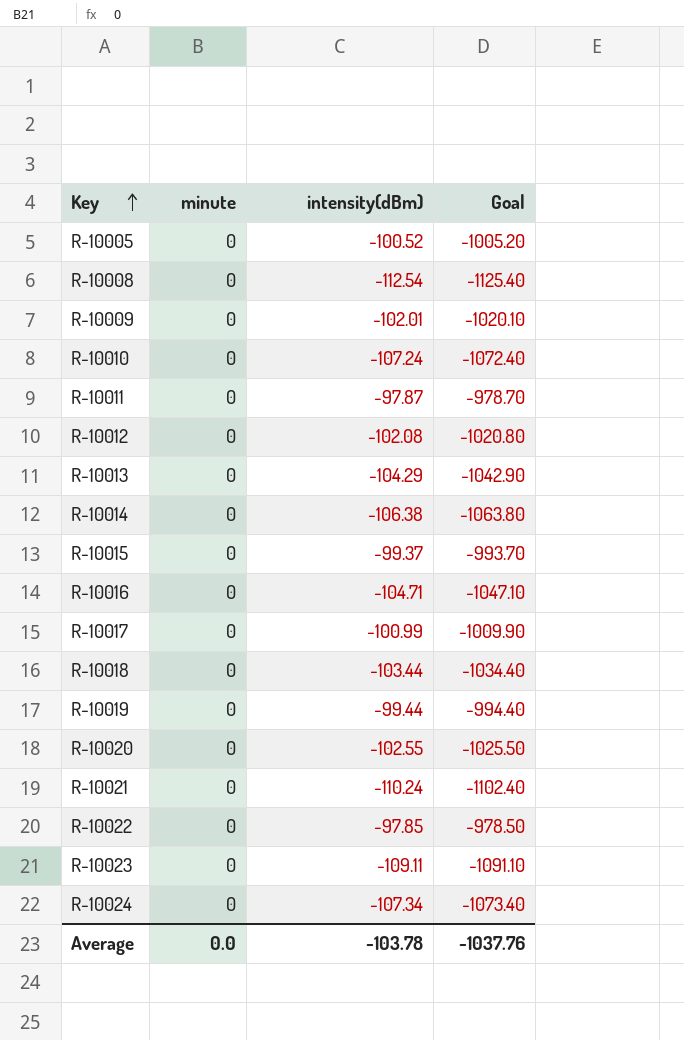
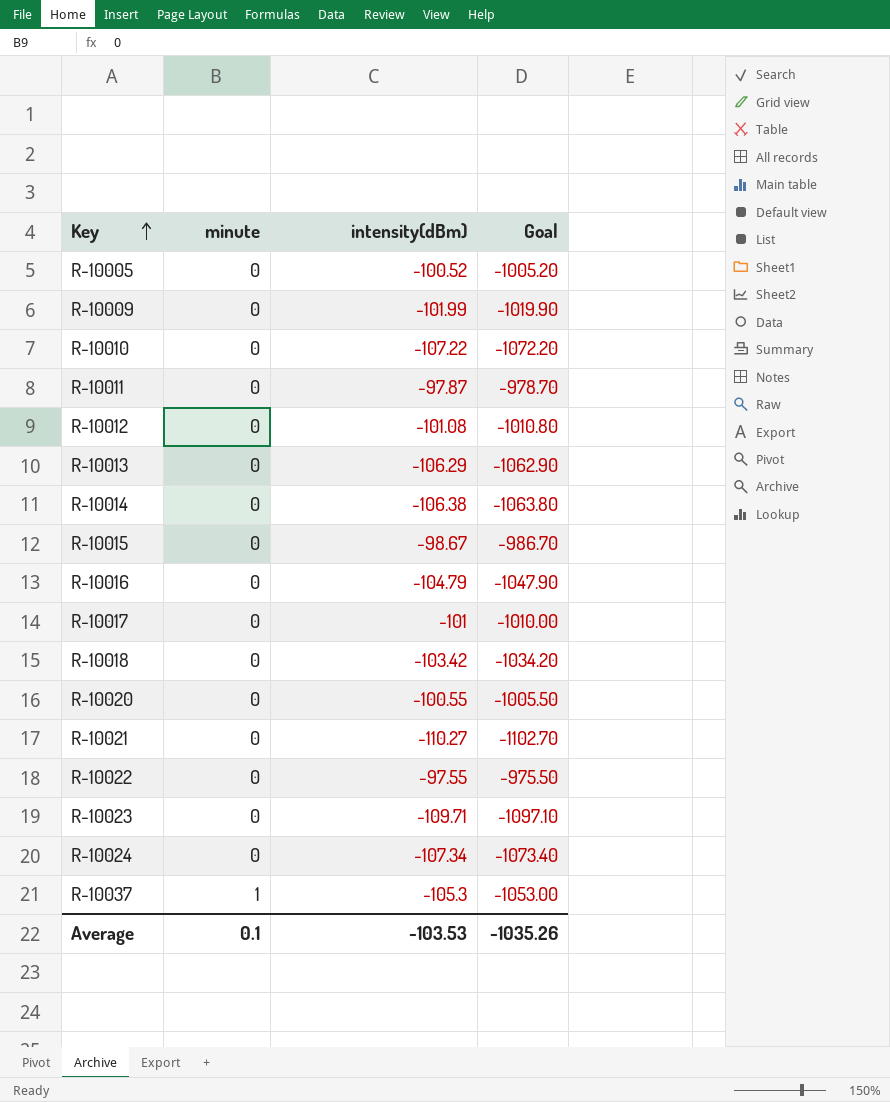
row R-10008: 0 | -112.54 | -1125.40 -> none
row R-10019: 0 | -99.44 | -994.40 -> none
R-10009 | intensity(dBm): -102.01 -> -101.99
R-10009 | Goal: -1020.10 -> -1019.90
R-10010 | intensity(dBm): -107.24 -> -107.22
R-10010 | Goal: -1072.40 -> -1072.20
R-10012 | intensity(dBm): -102.08 -> -101.08
R-10012 | Goal: -1020.80 -> -1010.80
R-10013 | intensity(dBm): -104.29 -> -106.29
R-10013 | Goal: -1042.90 -> -1062.90
R-10015 | intensity(dBm): -99.37 -> -98.67
R-10015 | Goal: -993.70 -> -986.70
R-10016 | intensity(dBm): -104.71 -> -104.79
R-10016 | Goal: -1047.10 -> -1047.90
R-10017 | intensity(dBm): -100.99 -> -101
R-10017 | Goal: -1009.90 -> -1010.00
R-10018 | intensity(dBm): -103.44 -> -103.42
R-10018 | Goal: -1034.40 -> -1034.20
R-10020 | intensity(dBm): -102.55 -> -100.55
R-10020 | Goal: -1025.50 -> -1005.50
R-10021 | intensity(dBm): -110.24 -> -110.27
R-10021 | Goal: -1102.40 -> -1102.70
R-10022 | intensity(dBm): -97.85 -> -97.55
R-10022 | Goal: -978.50 -> -975.50
R-10023 | intensity(dBm): -109.11 -> -109.71
R-10023 | Goal: -1091.10 -> -1097.10
row R-10037: none -> 1 | -105.3 | -1053.00
Average | minute: 0.0 -> 0.1
Average | intensity(dBm): -103.78 -> -103.53
Average | Goal: -1037.76 -> -1035.26

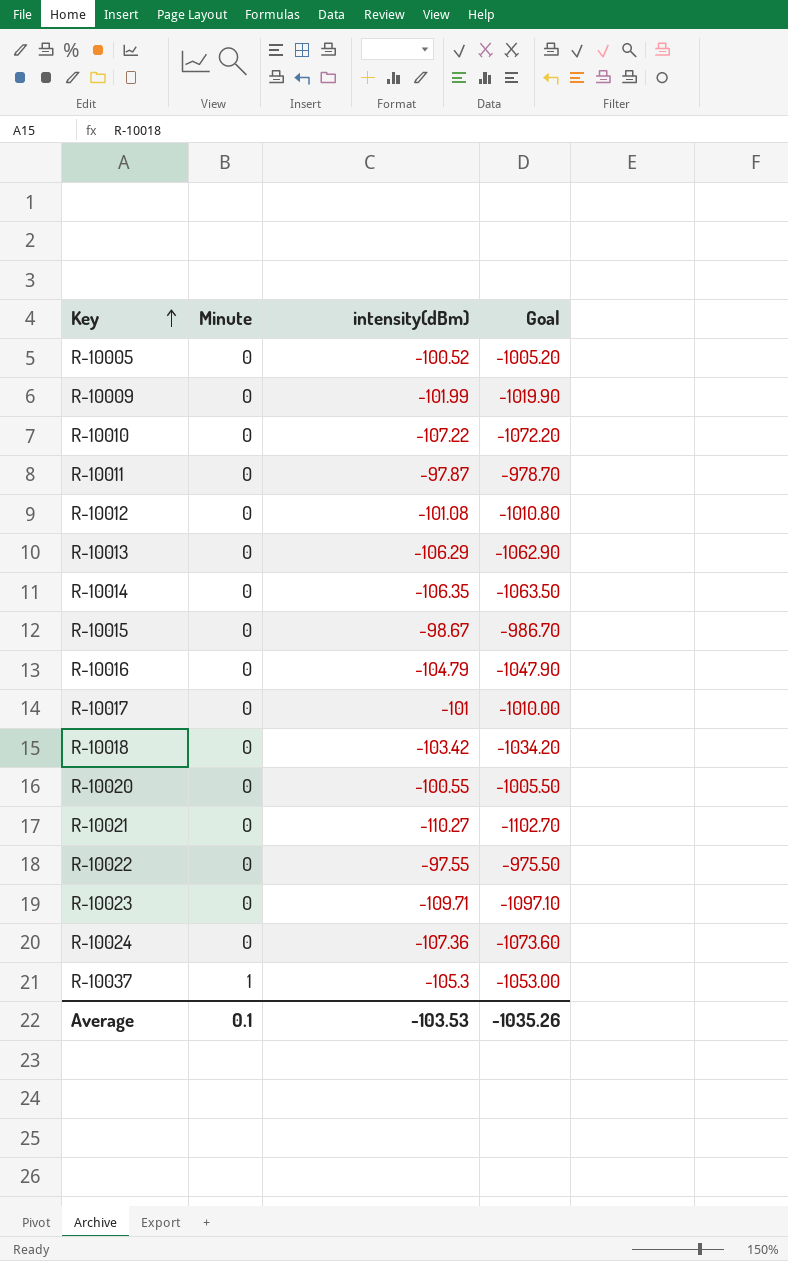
column name: minute -> Minute
R-10014 | intensity(dBm): -106.38 -> -106.35
R-10014 | Goal: -1063.80 -> -1063.50
R-10024 | intensity(dBm): -107.34 -> -107.36
R-10024 | Goal: -1073.40 -> -1073.60

